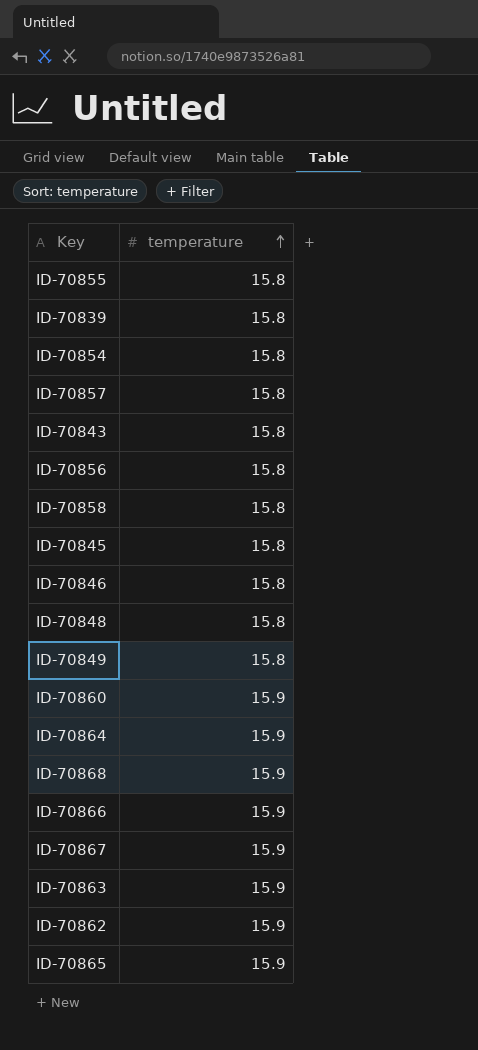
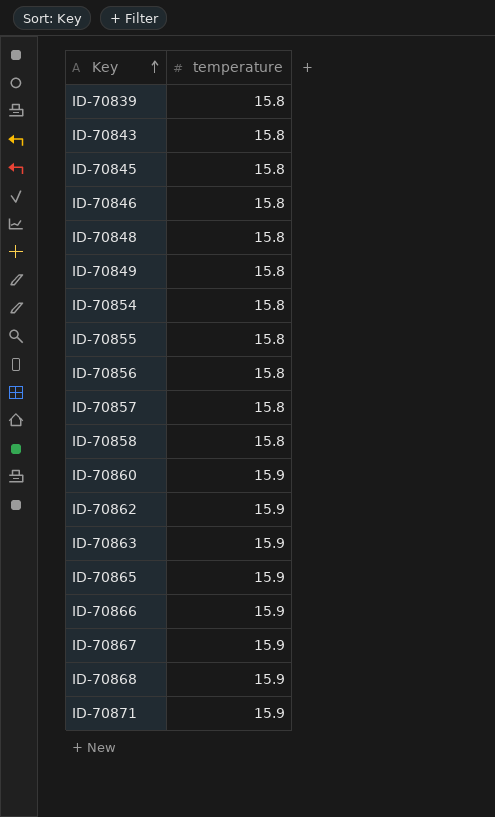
row order: temperature ascending -> Key ascending
row ID-70864: 15.9 -> none
row ID-70871: none -> 15.9

